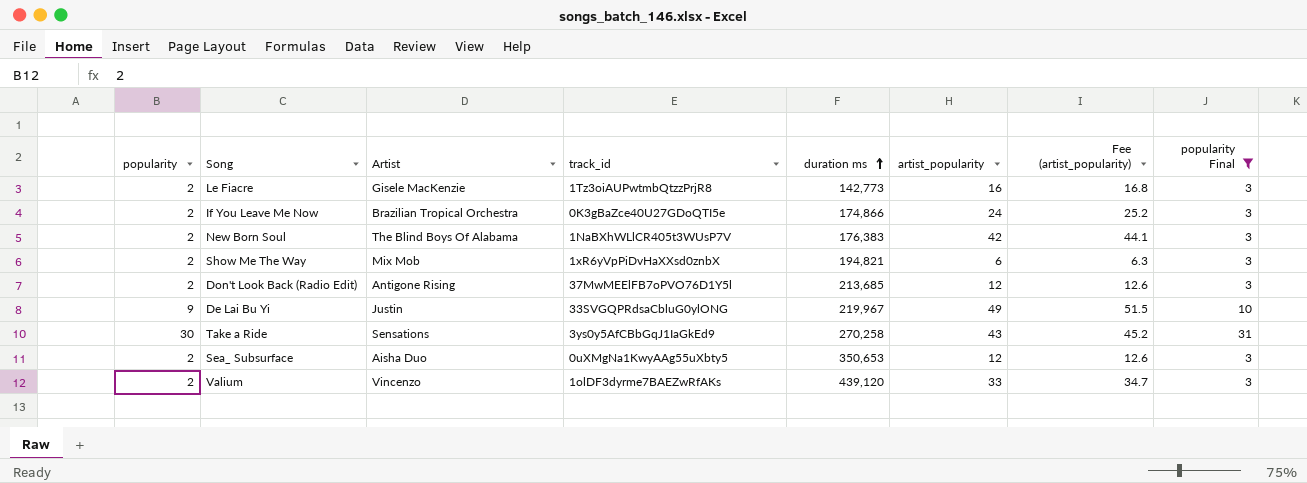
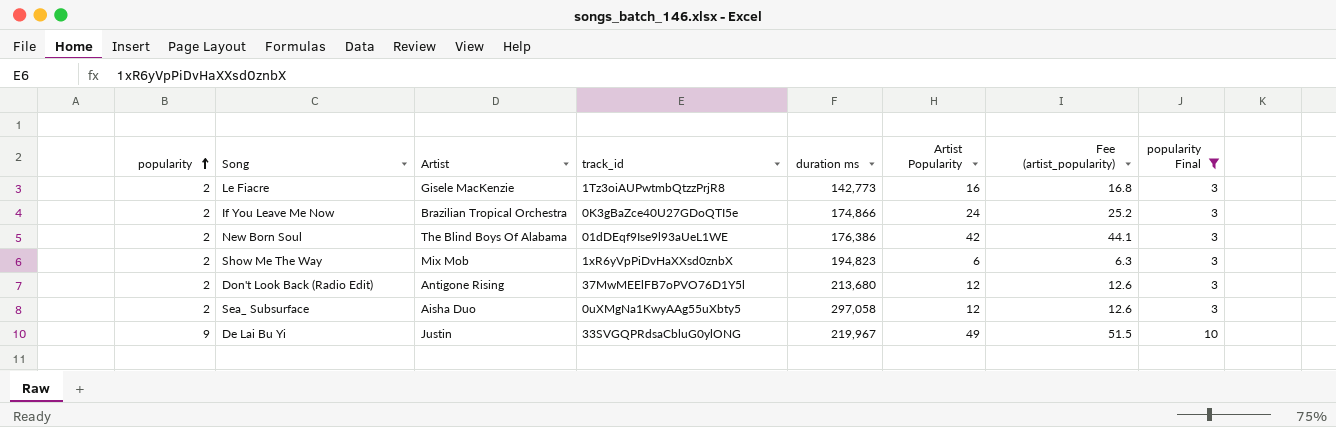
row order: duration ms ascending -> popularity ascending
column name: artist_popularity -> Artist Popularity
row Take a Ride: 30 | Sensations | 3ys0y5AfCBbGqJ1IaGkEd9 | 270,258 | 43 | 45.2 | 31 -> none
row Valium: 2 | Vincenzo | 1olDF3dyrme7BAEZwRfAKs | 439,120 | 33 | 34.7 | 3 -> none
New Born Soul | track_id: 1NaBXhWLlCR405t3WUsP7V -> 01dDEqf9Ise9l93aUeL1WE
New Born Soul | duration ms: 176,383 -> 176,386
Show Me The Way | duration ms: 194,821 -> 194,823
Don't Look Back (Radio Edit) | duration ms: 213,685 -> 213,680
Sea_ Subsurface | duration ms: 350,653 -> 297,058

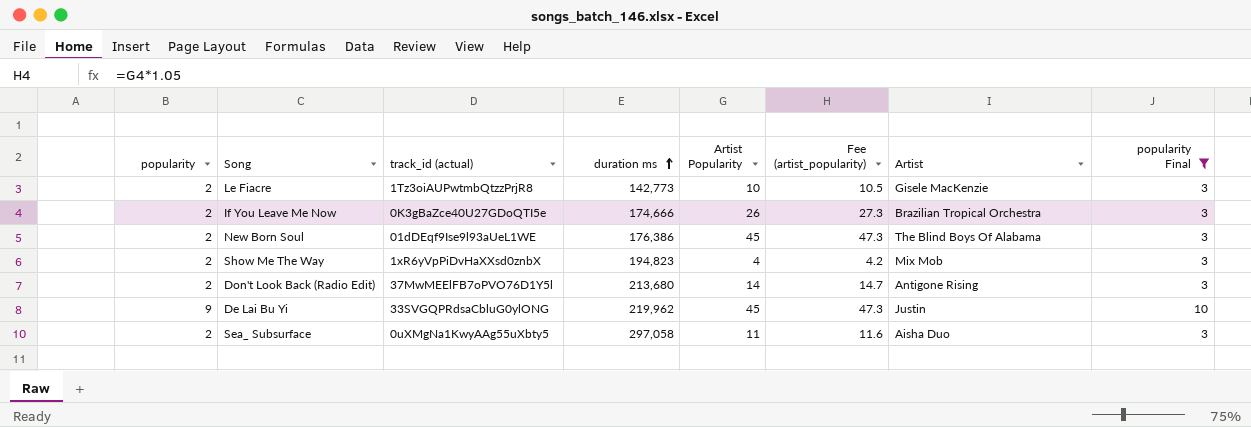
row order: popularity ascending -> duration ms ascending
column name: track_id -> track_id (actual)
column Artist | position: 3 -> 7
Le Fiacre | Artist Popularity: 16 -> 10
Le Fiacre | Fee (artist_popularity): 16.8 -> 10.5
If You Leave Me Now | duration ms: 174,866 -> 174,666
If You Leave Me Now | Artist Popularity: 24 -> 26
If You Leave Me Now | Fee (artist_popularity): 25.2 -> 27.3
New Born Soul | Artist Popularity: 42 -> 45
New Born Soul | Fee (artist_popularity): 44.1 -> 47.3
Show Me The Way | Artist Popularity: 6 -> 4
Show Me The Way | Fee (artist_popularity): 6.3 -> 4.2
Don't Look Back (Radio Edit) | Artist Popularity: 12 -> 14
Don't Look Back (Radio Edit) | Fee (artist_popularity): 12.6 -> 14.7
De Lai Bu Yi | duration ms: 219,967 -> 219,962
De Lai Bu Yi | Artist Popularity: 49 -> 45
De Lai Bu Yi | Fee (artist_popularity): 51.5 -> 47.3
Sea_ Subsurface | Artist Popularity: 12 -> 11
Sea_ Subsurface | Fee (artist_popularity): 12.6 -> 11.6

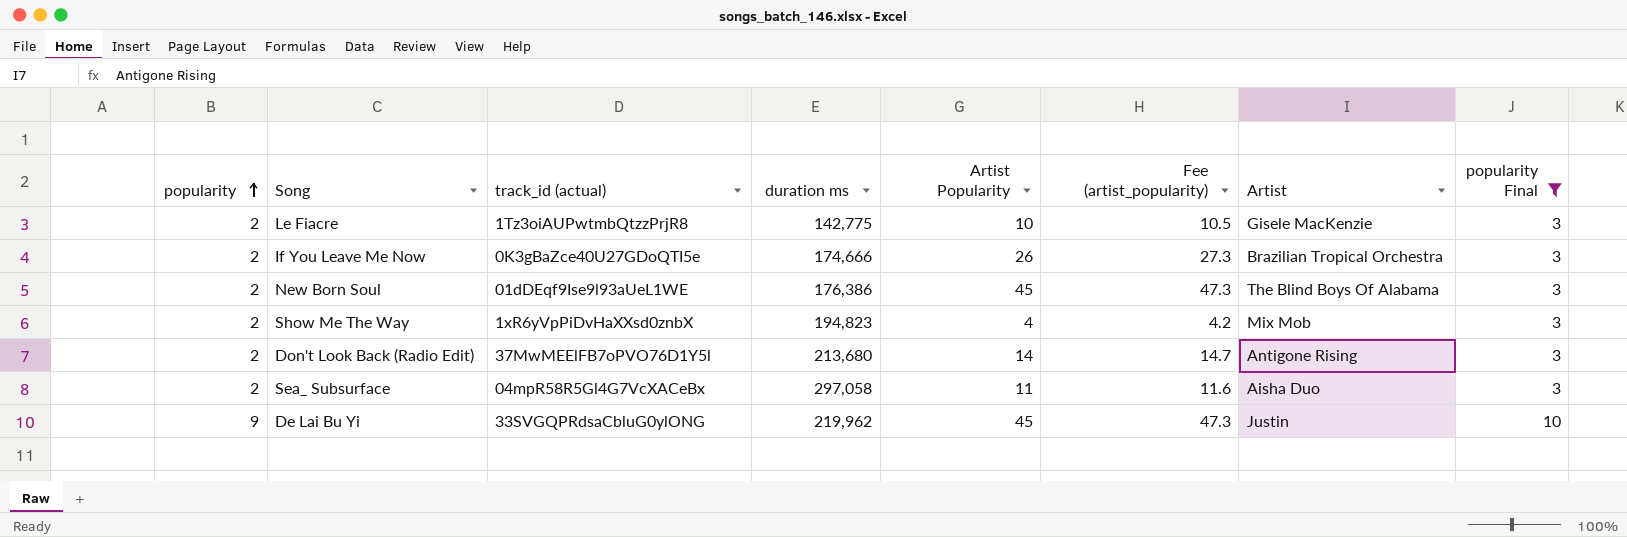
row order: duration ms ascending -> popularity ascending
Le Fiacre | duration ms: 142,773 -> 142,775
Sea_ Subsurface | track_id (actual): 0uXMgNa1KwyAAg55uXbty5 -> 04mpR58R5Gl4G7VcXACeBx

